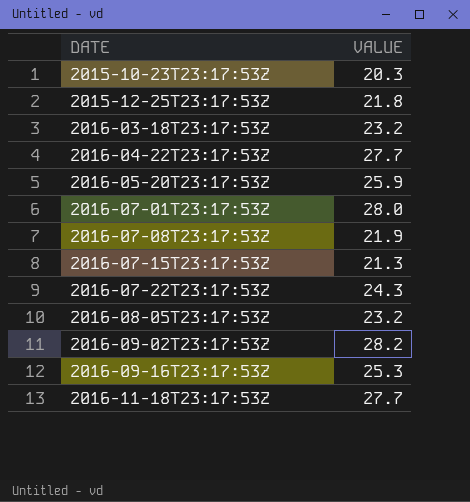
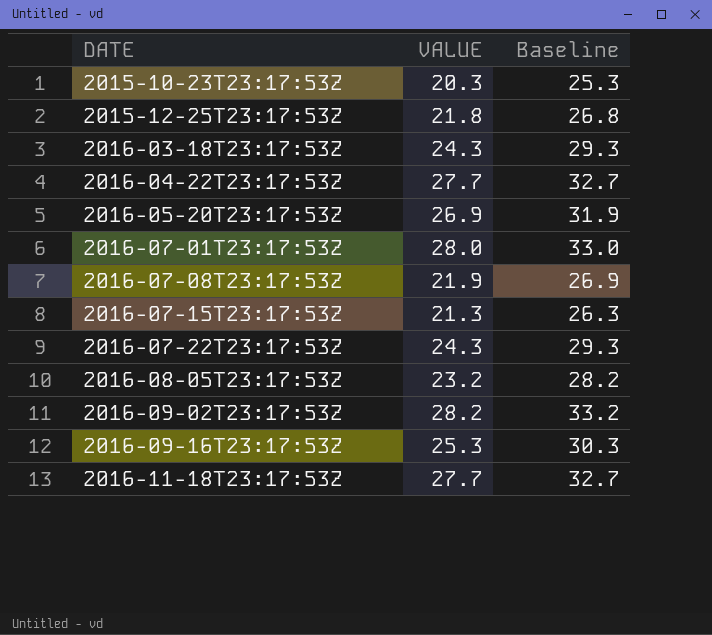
column Baseline | formula: none -> [VALUE] + 5
2016-03-18T23:17:53Z | VALUE: 23.2 -> 24.3
2016-05-20T23:17:53Z | VALUE: 25.9 -> 26.9

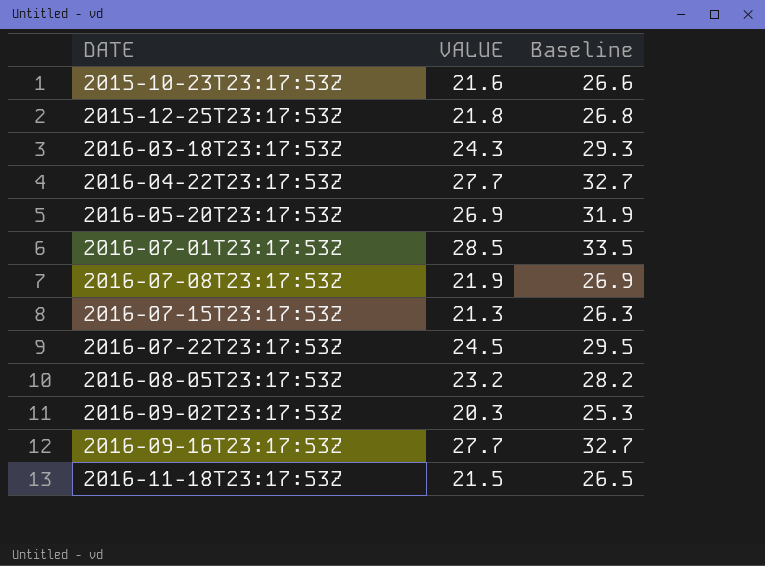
2015-10-23T23:17:53Z | VALUE: 20.3 -> 21.6
2015-10-23T23:17:53Z | Baseline: 25.3 -> 26.6
2016-07-01T23:17:53Z | VALUE: 28.0 -> 28.5
2016-07-01T23:17:53Z | Baseline: 33.0 -> 33.5
2016-07-22T23:17:53Z | VALUE: 24.3 -> 24.5
2016-07-22T23:17:53Z | Baseline: 29.3 -> 29.5
2016-09-02T23:17:53Z | VALUE: 28.2 -> 20.3
2016-09-02T23:17:53Z | Baseline: 33.2 -> 25.3
2016-09-16T23:17:53Z | VALUE: 25.3 -> 27.7
2016-09-16T23:17:53Z | Baseline: 30.3 -> 32.7
2016-11-18T23:17:53Z | VALUE: 27.7 -> 21.5
2016-11-18T23:17:53Z | Baseline: 32.7 -> 26.5

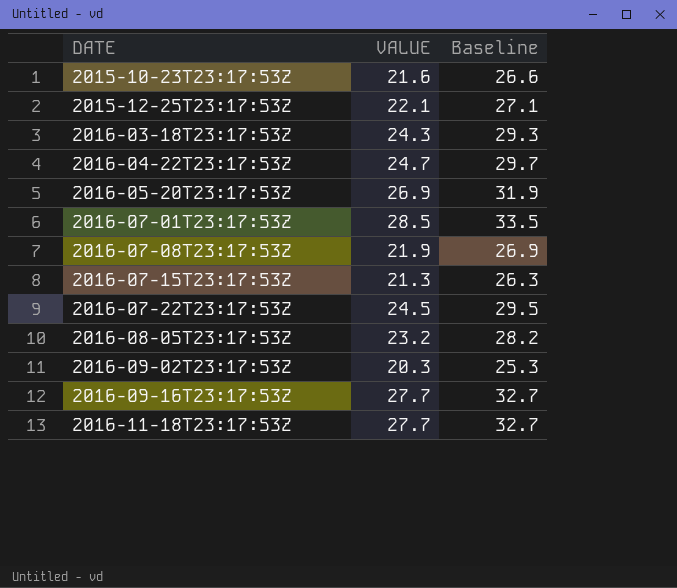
2015-12-25T23:17:53Z | VALUE: 21.8 -> 22.1
2015-12-25T23:17:53Z | Baseline: 26.8 -> 27.1
2016-04-22T23:17:53Z | VALUE: 27.7 -> 24.7
2016-04-22T23:17:53Z | Baseline: 32.7 -> 29.7
2016-11-18T23:17:53Z | VALUE: 21.5 -> 27.7
2016-11-18T23:17:53Z | Baseline: 26.5 -> 32.7

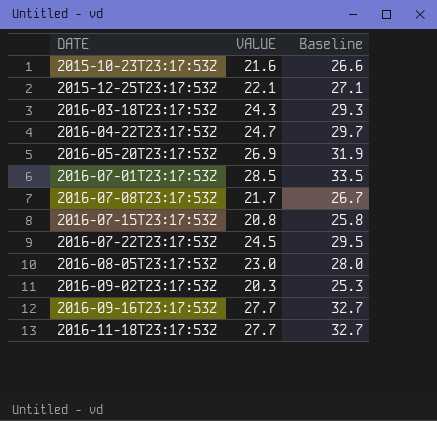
2016-07-08T23:17:53Z | VALUE: 21.9 -> 21.7
2016-07-08T23:17:53Z | Baseline: 26.9 -> 26.7
2016-07-15T23:17:53Z | VALUE: 21.3 -> 20.8
2016-07-15T23:17:53Z | Baseline: 26.3 -> 25.8
2016-08-05T23:17:53Z | VALUE: 23.2 -> 23.0
2016-08-05T23:17:53Z | Baseline: 28.2 -> 28.0

